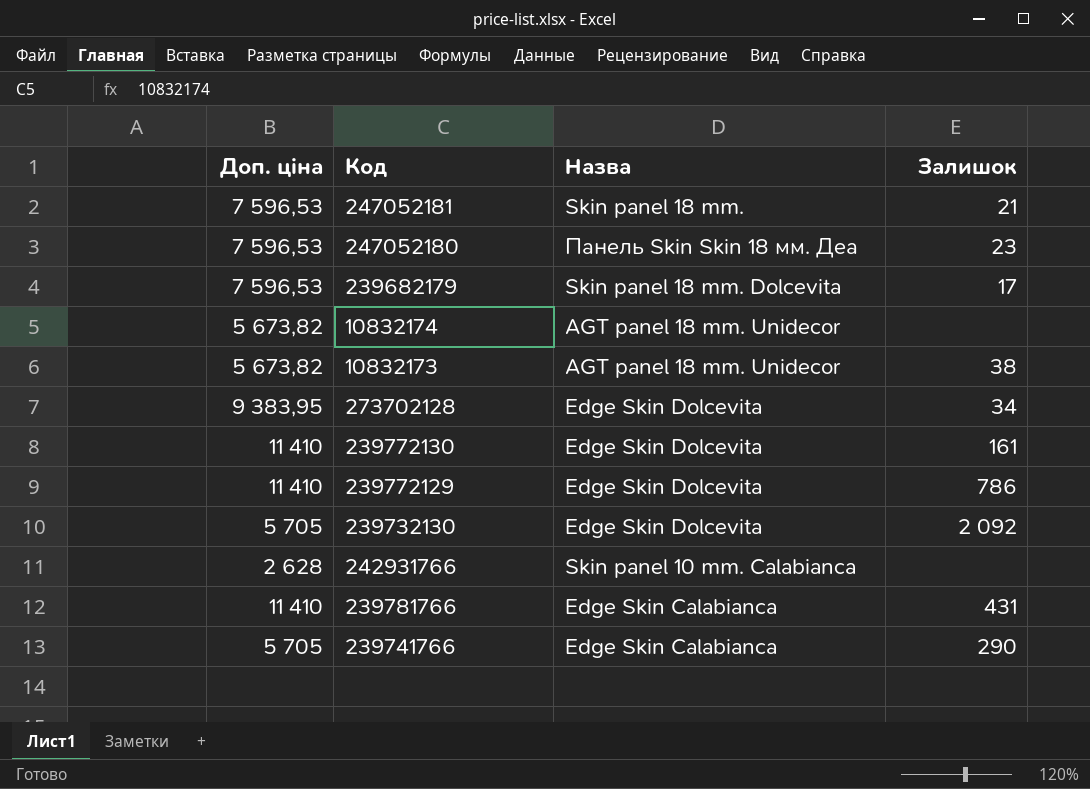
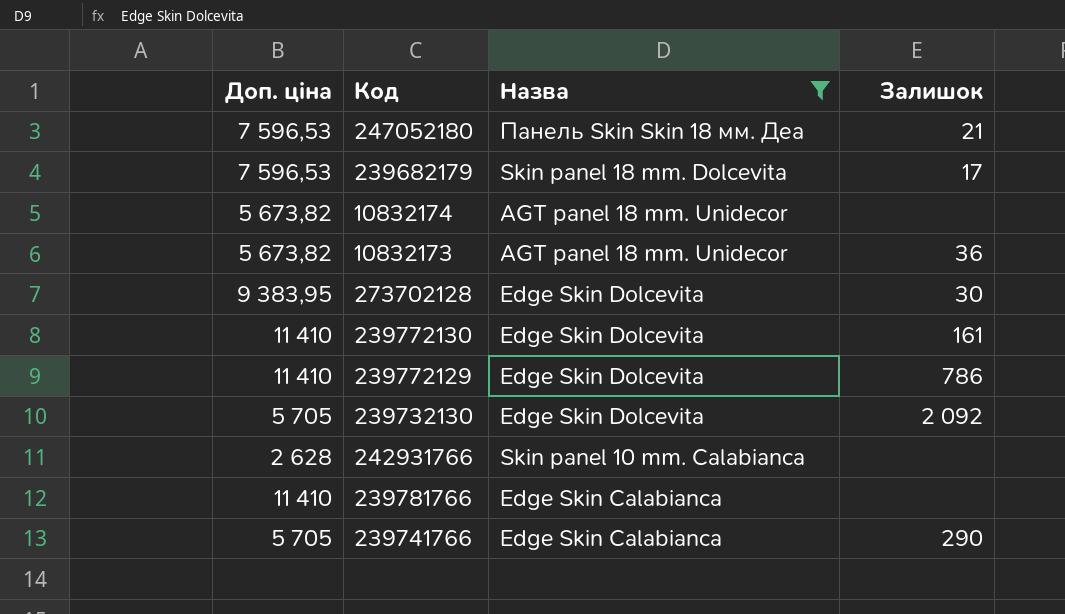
filter: none -> Назва != Skin panel 18 mm.
247052180 | Залишок: 23 -> 21
10832173 | Залишок: 38 -> 36
273702128 | Залишок: 34 -> 30
239781766 | Залишок: 431 -> none

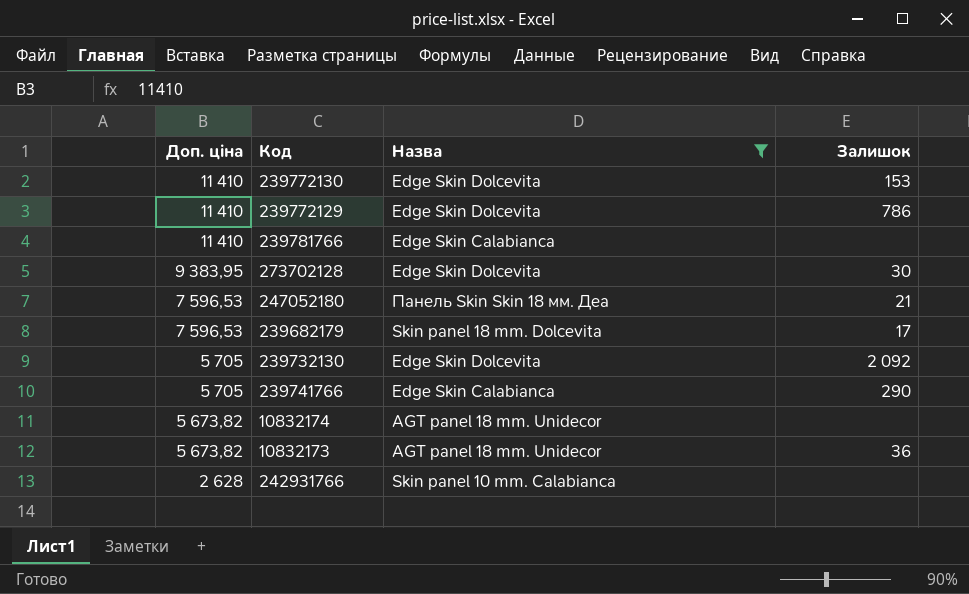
row order: none -> Доп. ціна descending
239772130 | Залишок: 161 -> 153

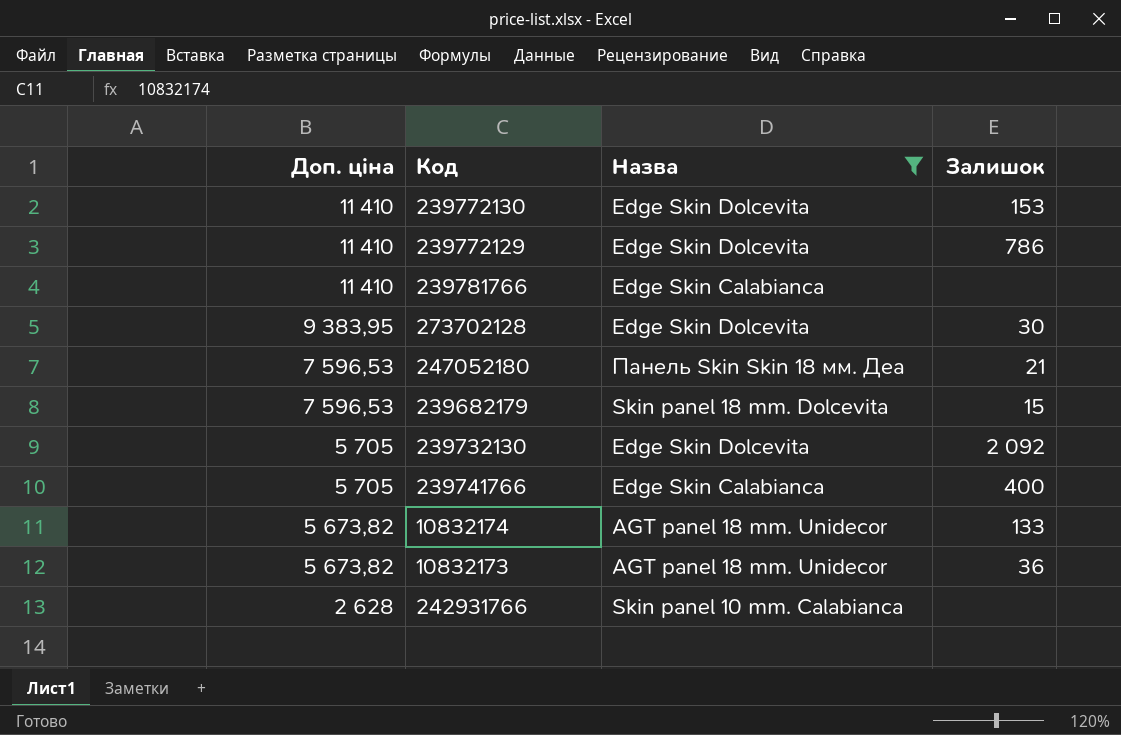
239682179 | Залишок: 17 -> 15
239741766 | Залишок: 290 -> 400
10832174 | Залишок: none -> 133

